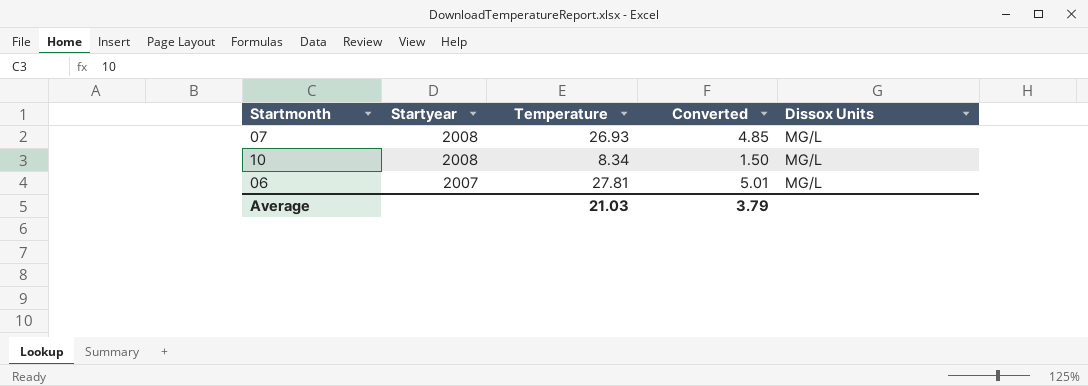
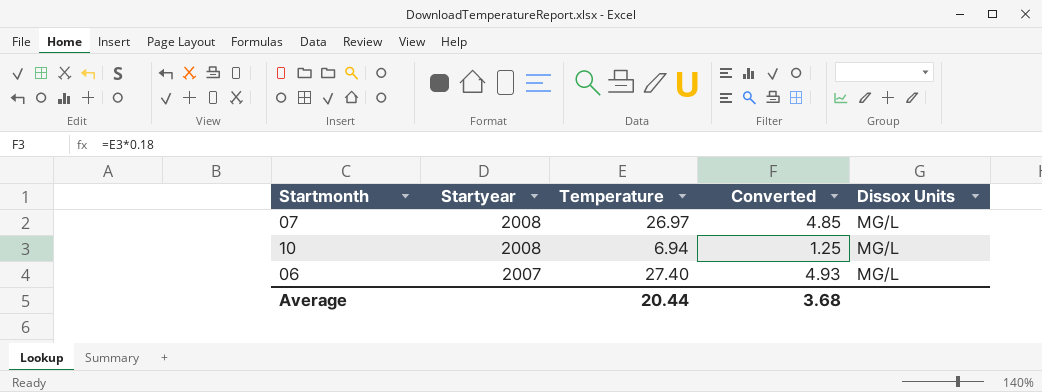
07 | Temperature: 26.93 -> 26.97
10 | Temperature: 8.34 -> 6.94
10 | Converted: 1.50 -> 1.25
06 | Temperature: 27.81 -> 27.40
06 | Converted: 5.01 -> 4.93
Average | Temperature: 21.03 -> 20.44
Average | Converted: 3.79 -> 3.68

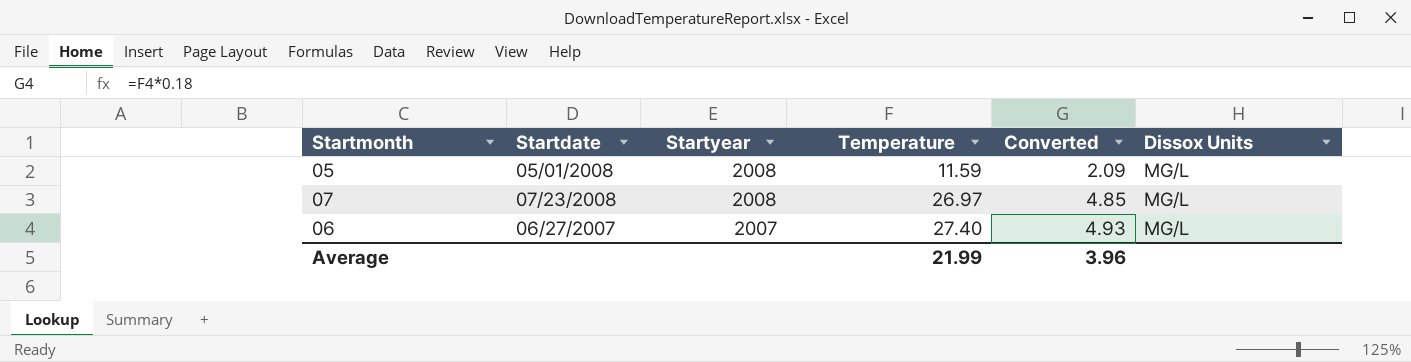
column Startdate | position: none -> 2
row 10: 2008 | 6.94 | 1.25 | MG/L -> none
row 05: none -> 05/01/2008 | 2008 | 11.59 | 2.09 | MG/L
Average | Temperature: 20.44 -> 21.99
Average | Converted: 3.68 -> 3.96

